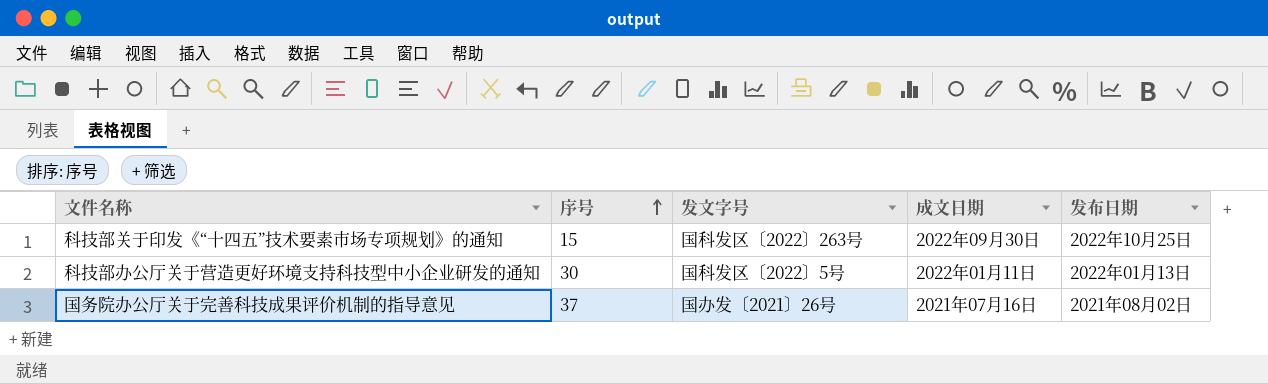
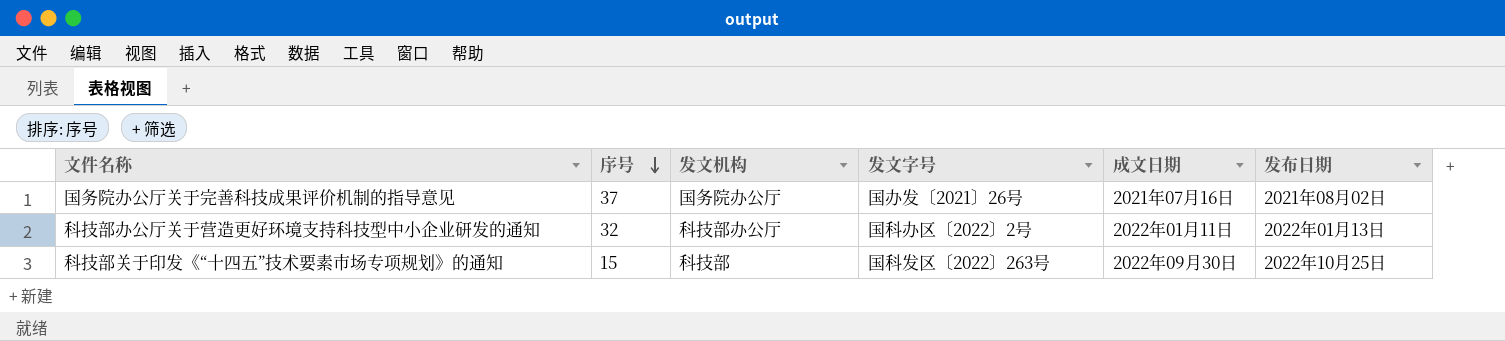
row order: 序号 ascending -> 序号 descending
column 发文机构 | position: none -> 3
科技部办公厅关于营造更好环境支持科技型中小企业研发的通知 | 序号: 30 -> 32
科技部办公厅关于营造更好环境支持科技型中小企业研发的通知 | 发文字号: 国科发区〔2022〕5号 -> 国科办区〔2022〕2号

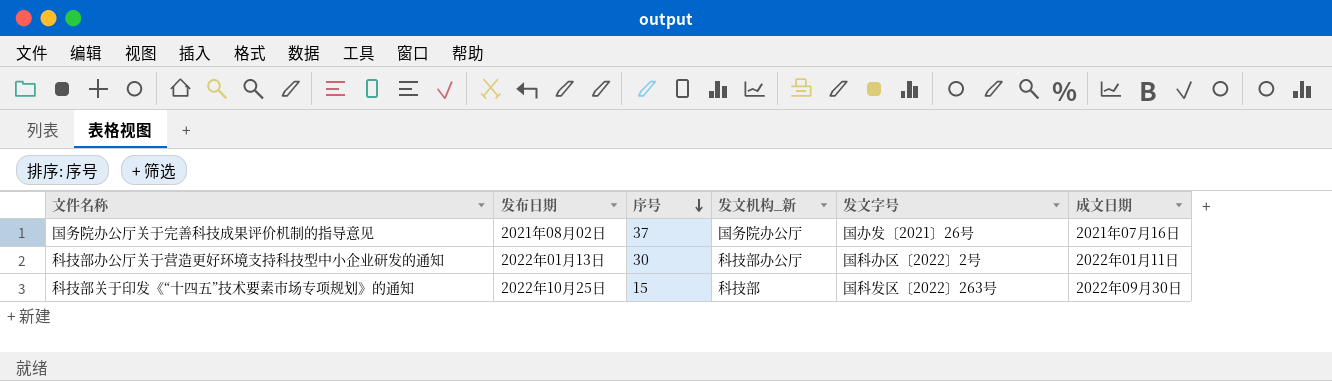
column 发布日期 | position: 6 -> 2
column name: 发文机构 -> 发文机构_新
科技部办公厅关于营造更好环境支持科技型中小企业研发的通知 | 序号: 32 -> 30

